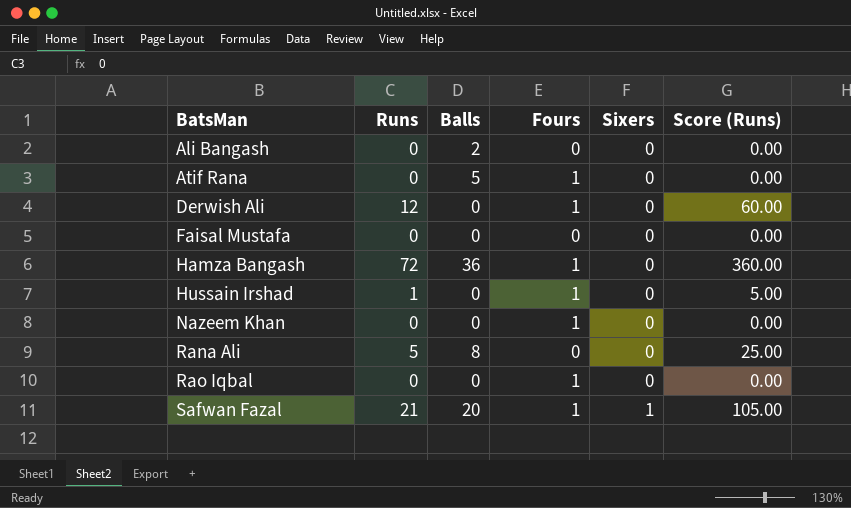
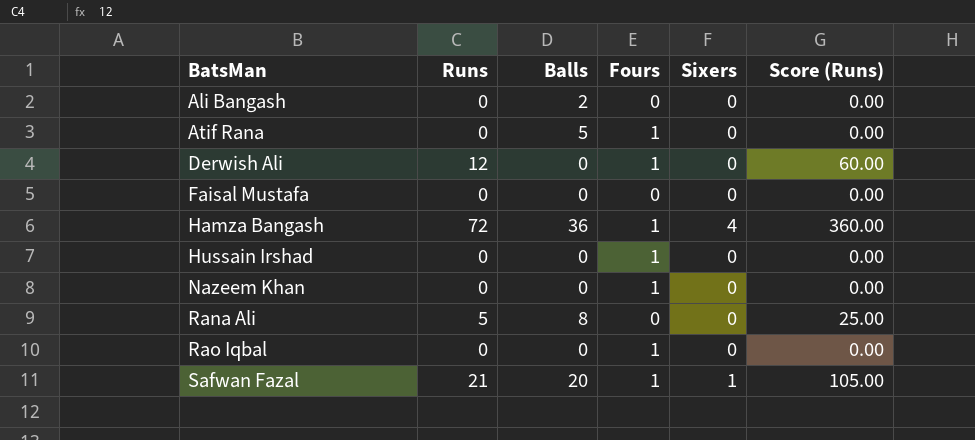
Hamza Bangash | Sixers: 0 -> 4
Hussain Irshad | Runs: 1 -> 0
Hussain Irshad | Score (Runs): 5.00 -> 0.00

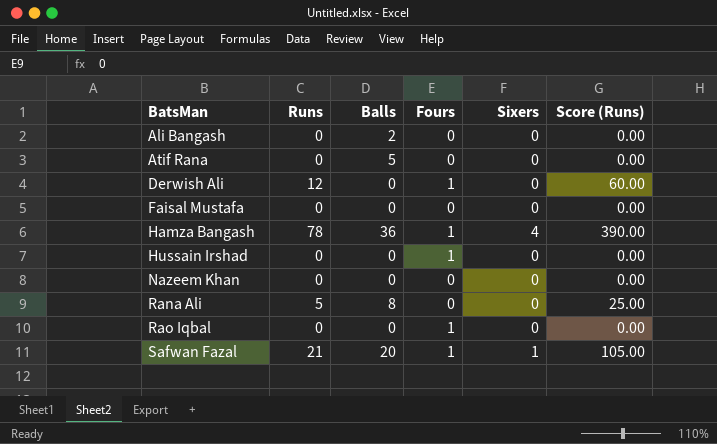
Atif Rana | Fours: 1 -> 0
Hamza Bangash | Runs: 72 -> 78
Hamza Bangash | Score (Runs): 360.00 -> 390.00
Nazeem Khan | Fours: 1 -> 0

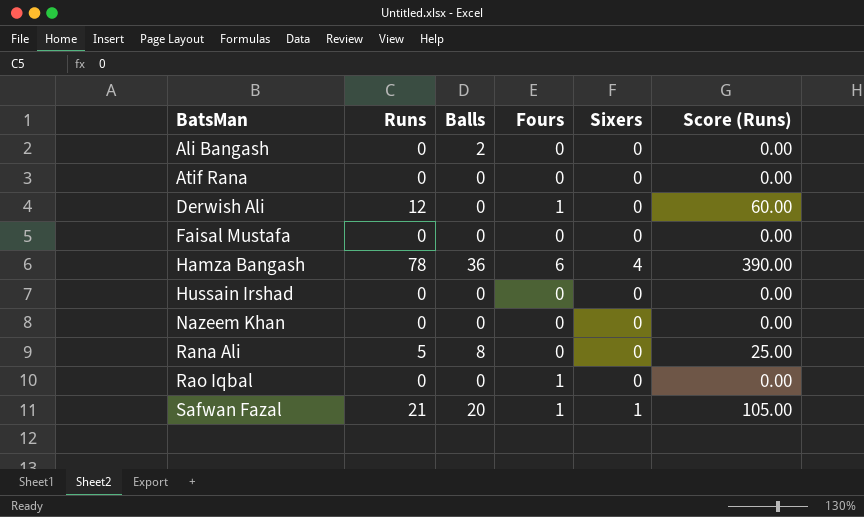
Atif Rana | Balls: 5 -> 0
Hamza Bangash | Fours: 1 -> 6
Hussain Irshad | Fours: 1 -> 0

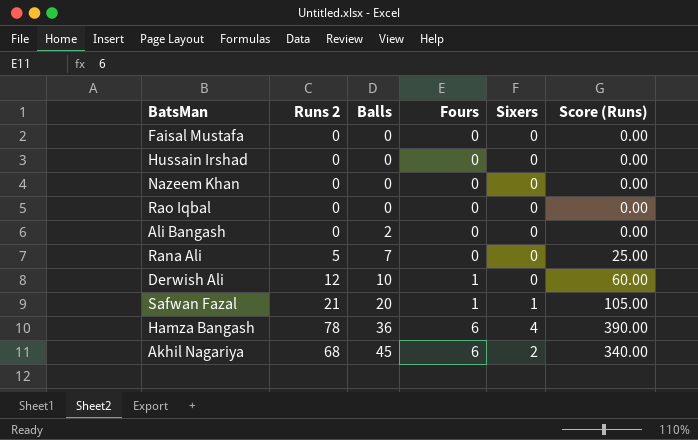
row order: BatsMan ascending -> Balls ascending
column name: Runs -> Runs 2
row Atif Rana: 0 | 0 | 0 | 0 | 0.00 -> none
Rao Iqbal | Fours: 1 -> 0
Rana Ali | Balls: 8 -> 7
Derwish Ali | Balls: 0 -> 10
row Akhil Nagariya: none -> 68 | 45 | 6 | 2 | 340.00

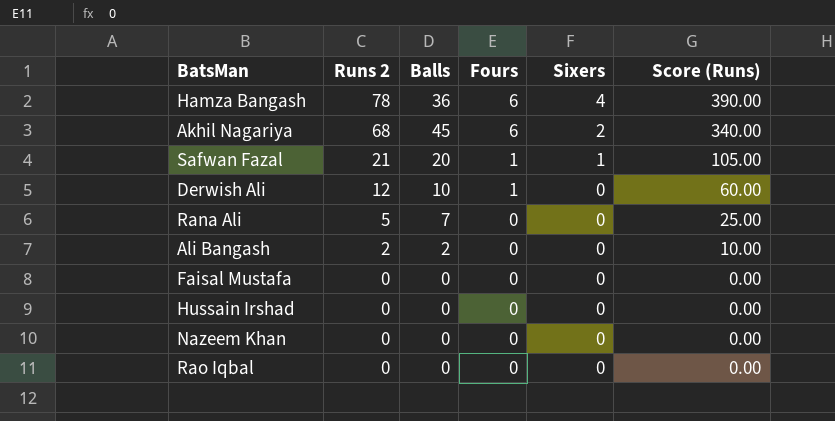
row order: Balls ascending -> Runs 2 descending
Ali Bangash | Runs 2: 0 -> 2
Ali Bangash | Score (Runs): 0.00 -> 10.00

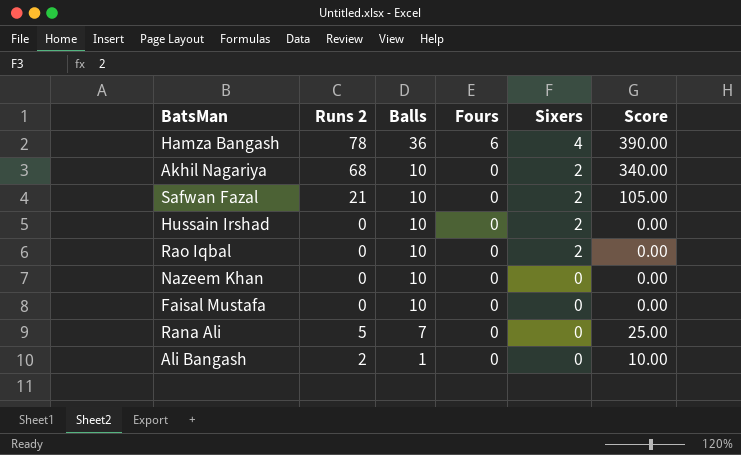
row order: Runs 2 descending -> Balls descending
column name: Score (Runs) -> Score
row Derwish Ali: 12 | 10 | 1 | 0 | 60.00 -> none
Akhil Nagariya | Balls: 45 -> 10
Akhil Nagariya | Fours: 6 -> 0
Safwan Fazal | Balls: 20 -> 10
Safwan Fazal | Fours: 1 -> 0
Safwan Fazal | Sixers: 1 -> 2
Hussain Irshad | Balls: 0 -> 10
Hussain Irshad | Sixers: 0 -> 2
Rao Iqbal | Balls: 0 -> 10
Rao Iqbal | Sixers: 0 -> 2
Nazeem Khan | Balls: 0 -> 10
Faisal Mustafa | Balls: 0 -> 10
Ali Bangash | Balls: 2 -> 1

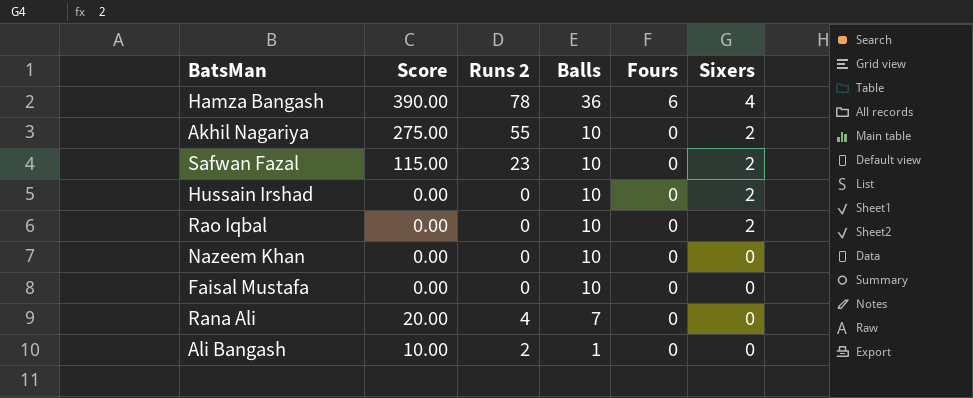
column Score | position: 6 -> 2
Akhil Nagariya | Score: 340.00 -> 275.00
Akhil Nagariya | Runs 2: 68 -> 55
Safwan Fazal | Score: 105.00 -> 115.00
Safwan Fazal | Runs 2: 21 -> 23
Rana Ali | Score: 25.00 -> 20.00
Rana Ali | Runs 2: 5 -> 4

